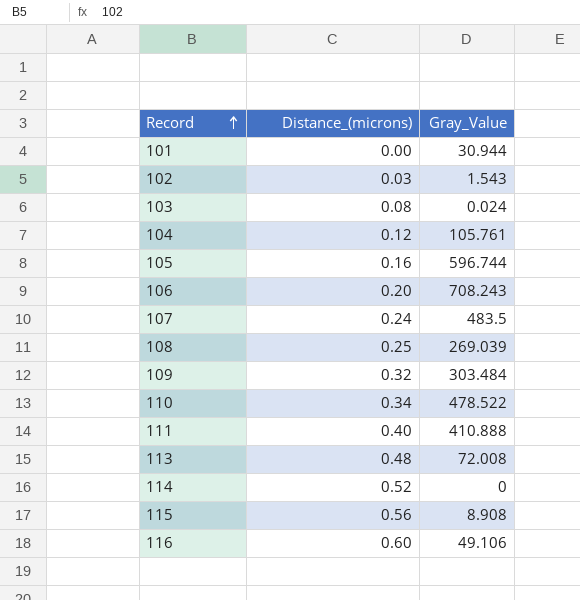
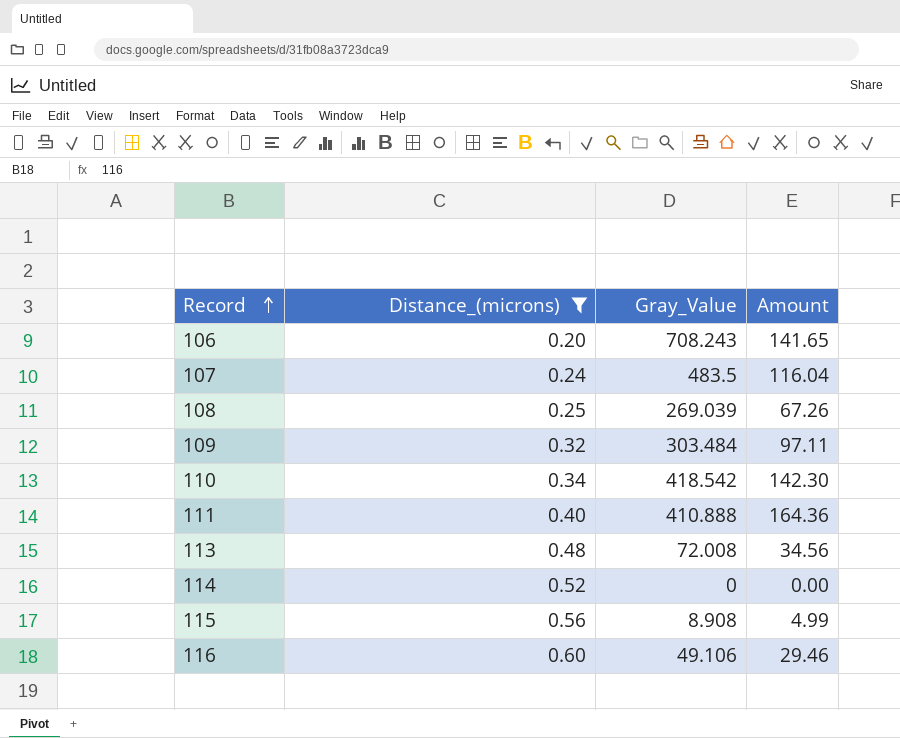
filter: none -> Distance_(microns) >= 0.20
column Amount | formula: none -> [Distance_(microns)] * [Gray_Value]
110 | Gray_Value: 478.522 -> 418.542

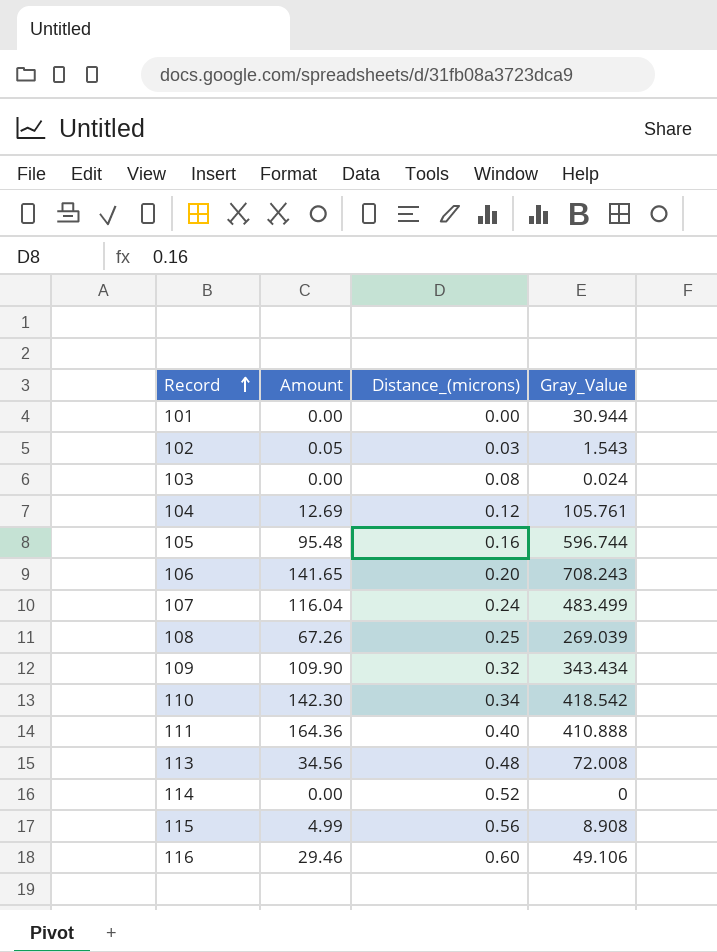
filter: Distance_(microns) >= 0.20 -> none
column Amount | position: 4 -> 2
107 | Gray_Value: 483.5 -> 483.499
109 | Amount: 97.11 -> 109.90
109 | Gray_Value: 303.484 -> 343.434

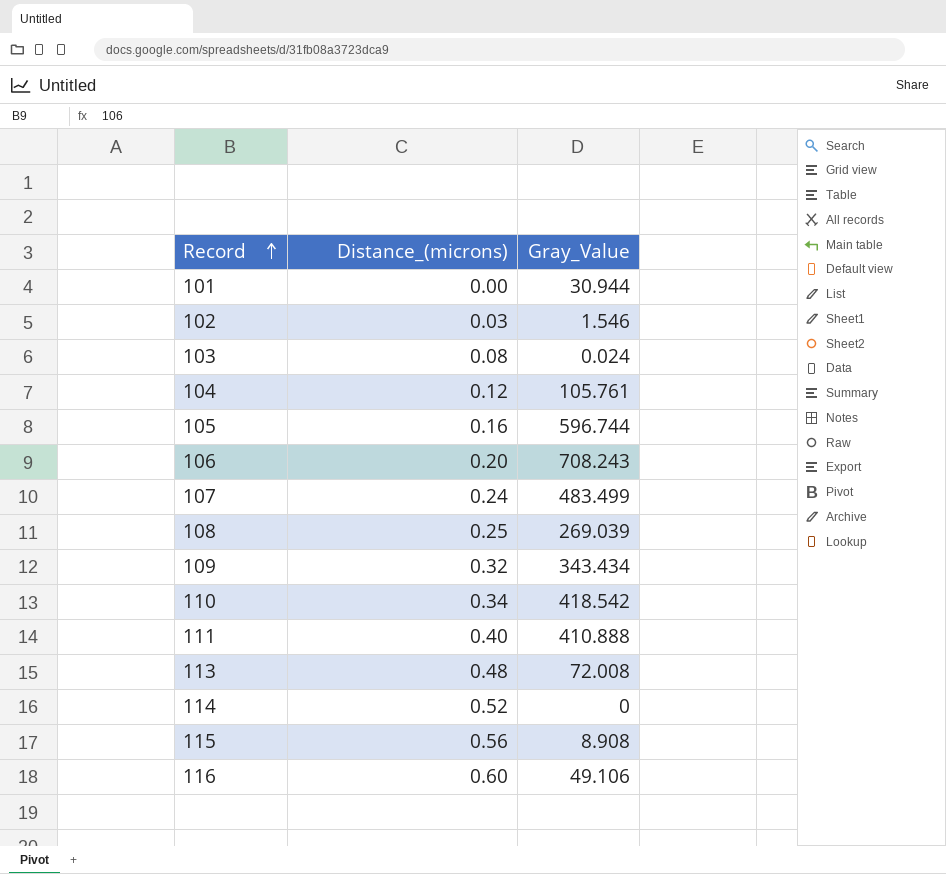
column Amount | formula: [Distance_(microns)] * [Gray_Value] -> none
102 | Gray_Value: 1.543 -> 1.546

